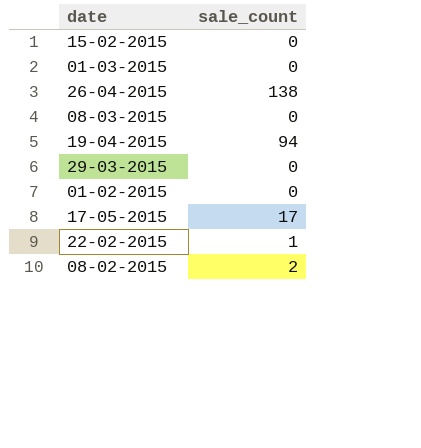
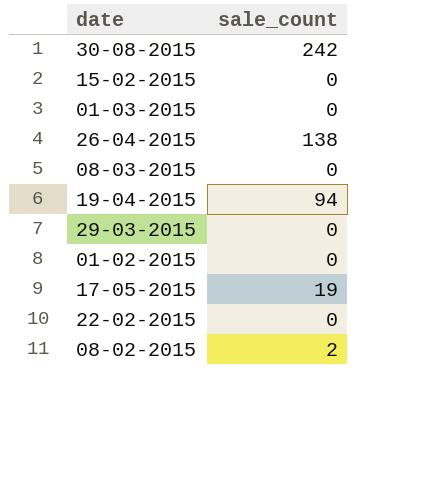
row 30-08-2015: none -> 242
17-05-2015 | sale_count: 17 -> 19
22-02-2015 | sale_count: 1 -> 0

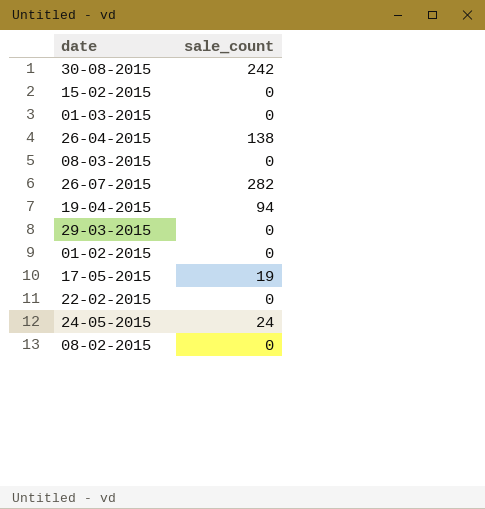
row 26-07-2015: none -> 282
row 24-05-2015: none -> 24
08-02-2015 | sale_count: 2 -> 0

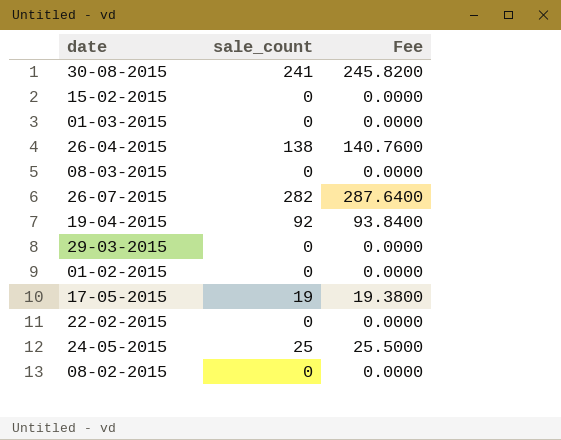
column Fee | formula: none -> [sale_count] * 1.02
30-08-2015 | sale_count: 242 -> 241
19-04-2015 | sale_count: 94 -> 92
24-05-2015 | sale_count: 24 -> 25

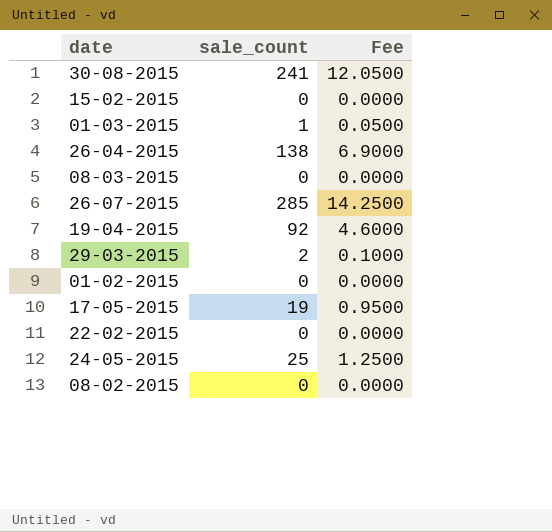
column Fee | formula: [sale_count] * 1.02 -> [sale_count] * 0.05
01-03-2015 | sale_count: 0 -> 1
26-07-2015 | sale_count: 282 -> 285
29-03-2015 | sale_count: 0 -> 2

